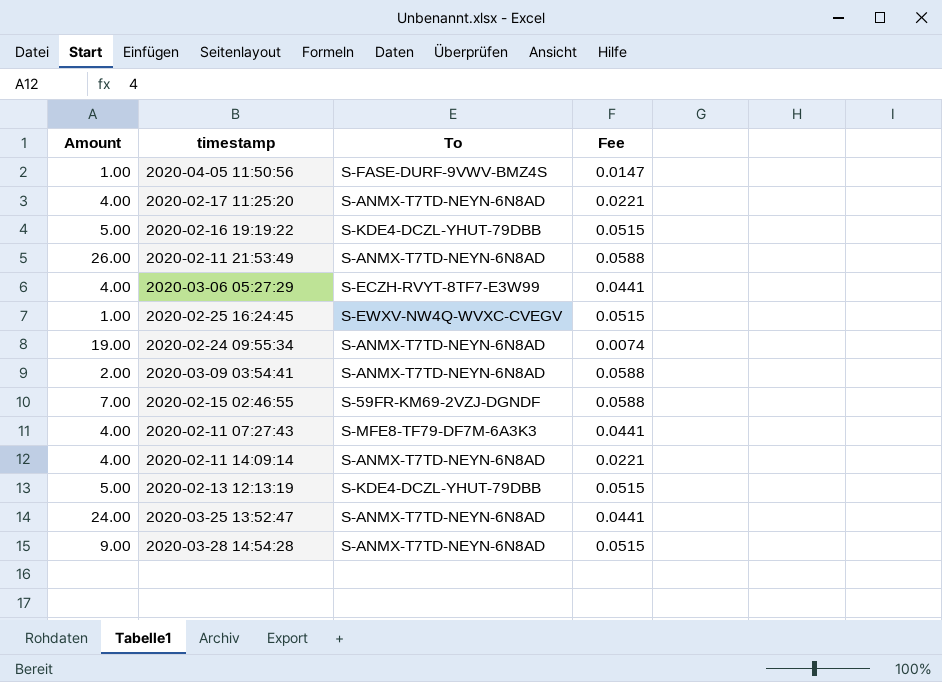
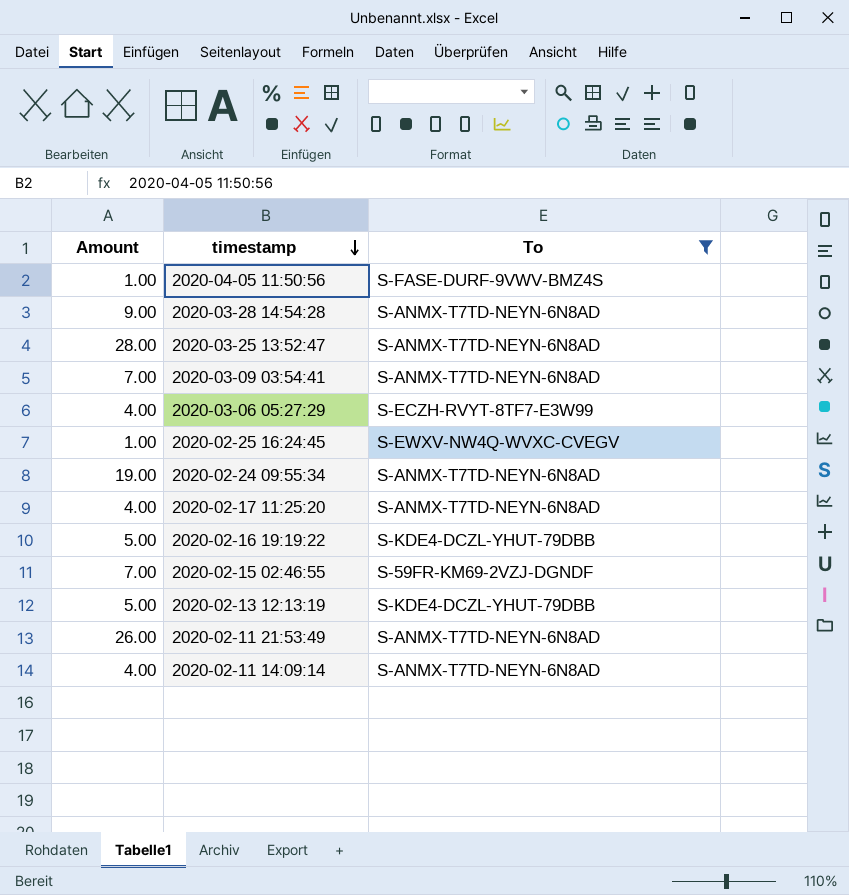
filter: none -> To != S-MFE8-TF79-DF7M-6A3K3
row order: none -> timestamp descending
column Fee | position: 4 -> none
2020-03-25 13:52:47 | Amount: 24.00 -> 28.00
2020-03-09 03:54:41 | Amount: 2.00 -> 7.00

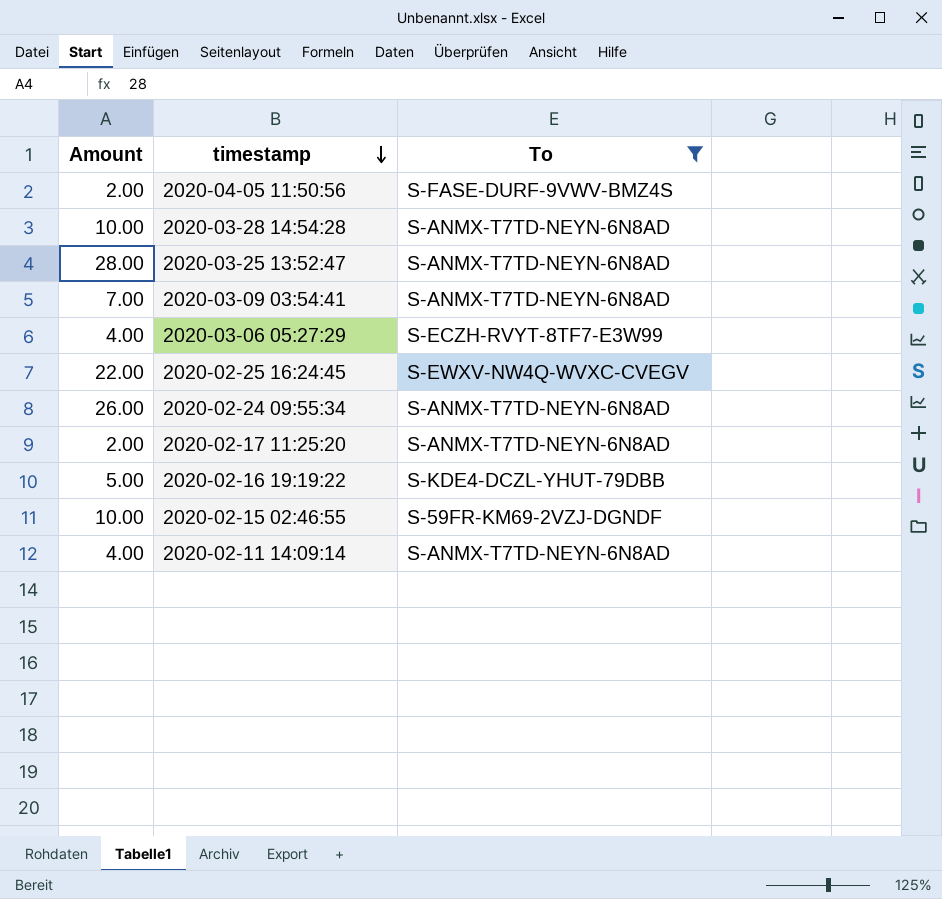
row 2020-02-13 12:13:19: 5.00 | S-KDE4-DCZL-YHUT-79DBB -> none
row 2020-02-11 21:53:49: 26.00 | S-ANMX-T7TD-NEYN-6N8AD -> none
2020-04-05 11:50:56 | Amount: 1.00 -> 2.00
2020-03-28 14:54:28 | Amount: 9.00 -> 10.00
2020-02-25 16:24:45 | Amount: 1.00 -> 22.00
2020-02-24 09:55:34 | Amount: 19.00 -> 26.00
2020-02-17 11:25:20 | Amount: 4.00 -> 2.00
2020-02-15 02:46:55 | Amount: 7.00 -> 10.00

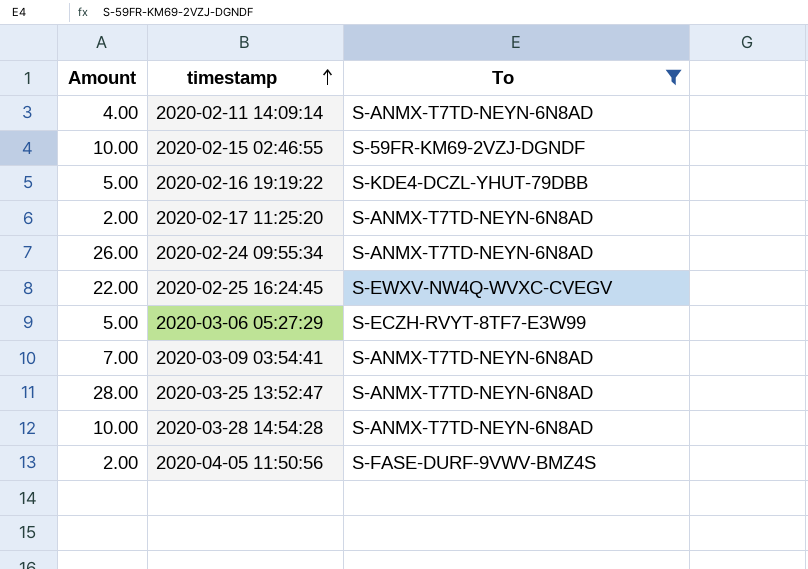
row order: timestamp descending -> timestamp ascending
2020-03-06 05:27:29 | Amount: 4.00 -> 5.00

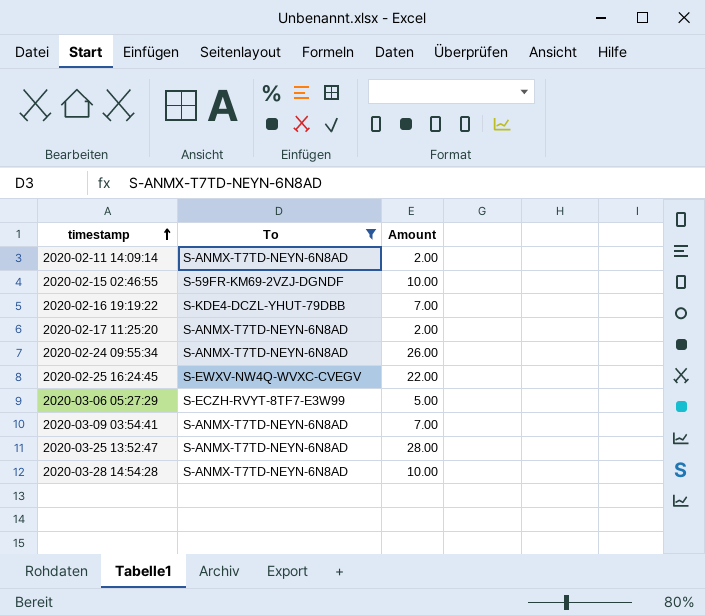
column Amount | position: 1 -> 3
row 2020-04-05 11:50:56: 2.00 | S-FASE-DURF-9VWV-BMZ4S -> none
2020-02-11 14:09:14 | Amount: 4.00 -> 2.00
2020-02-16 19:19:22 | Amount: 5.00 -> 7.00

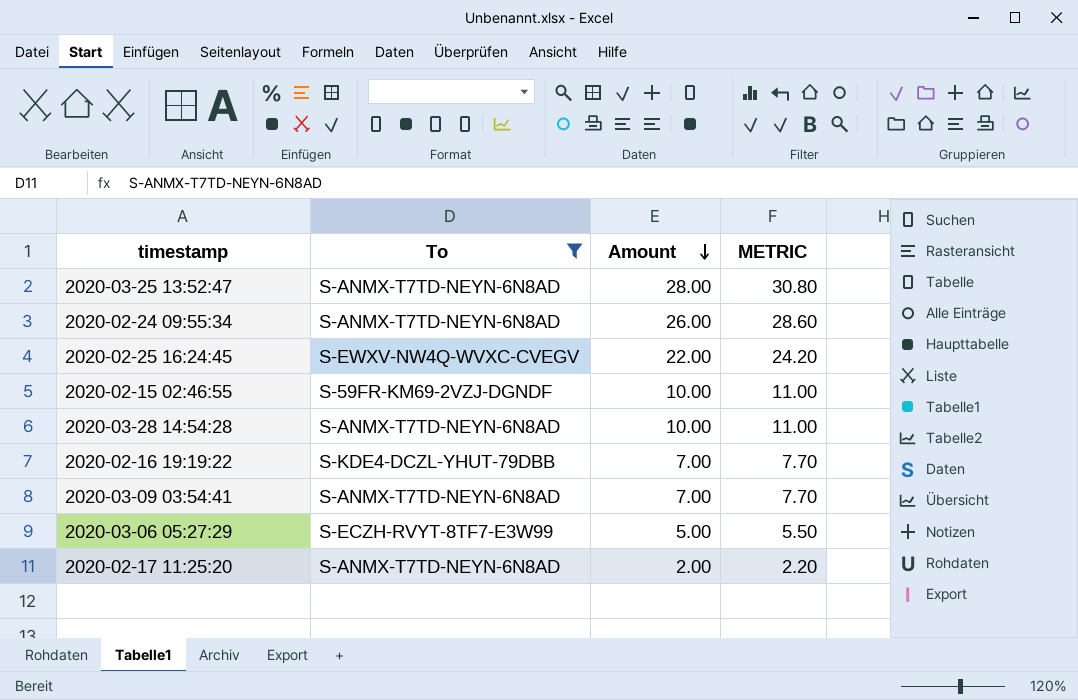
row order: timestamp ascending -> Amount descending
column METRIC | formula: none -> [Amount] * 1.1
row 2020-02-11 14:09:14: S-ANMX-T7TD-NEYN-6N8AD | 2.00 -> none

